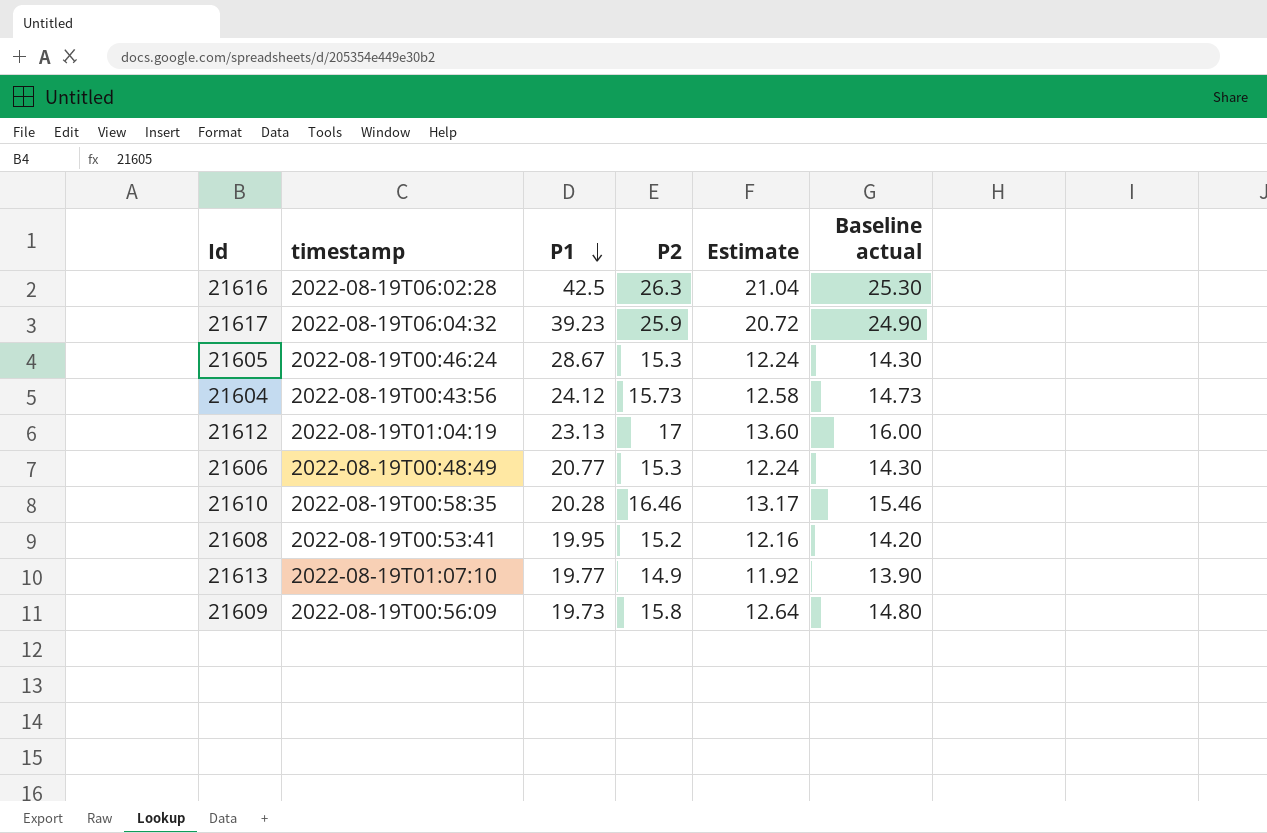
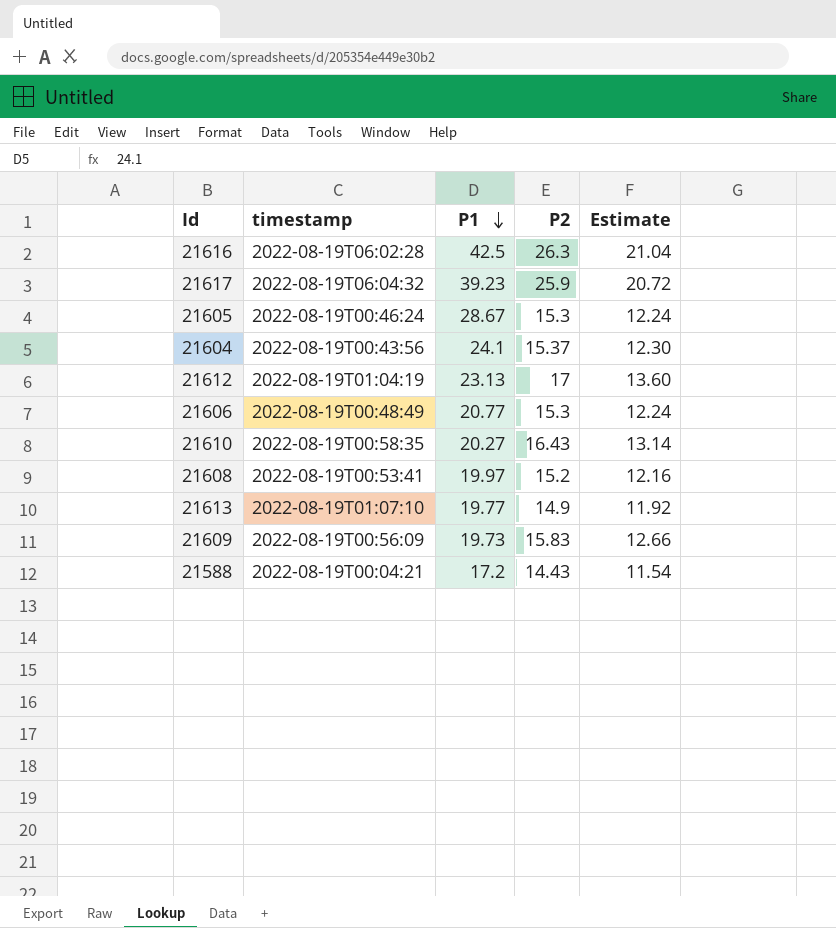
column Baseline actual | formula: [P2] - 1 -> none
21604 | P1: 24.12 -> 24.1
21604 | P2: 15.73 -> 15.37
21604 | Estimate: 12.58 -> 12.30
21610 | P1: 20.28 -> 20.27
21610 | P2: 16.46 -> 16.43
21610 | Estimate: 13.17 -> 13.14
21608 | P1: 19.95 -> 19.97
21609 | P2: 15.8 -> 15.83
21609 | Estimate: 12.64 -> 12.66
row 21588: none -> 2022-08-19T00:04:21 | 17.2 | 14.43 | 11.54

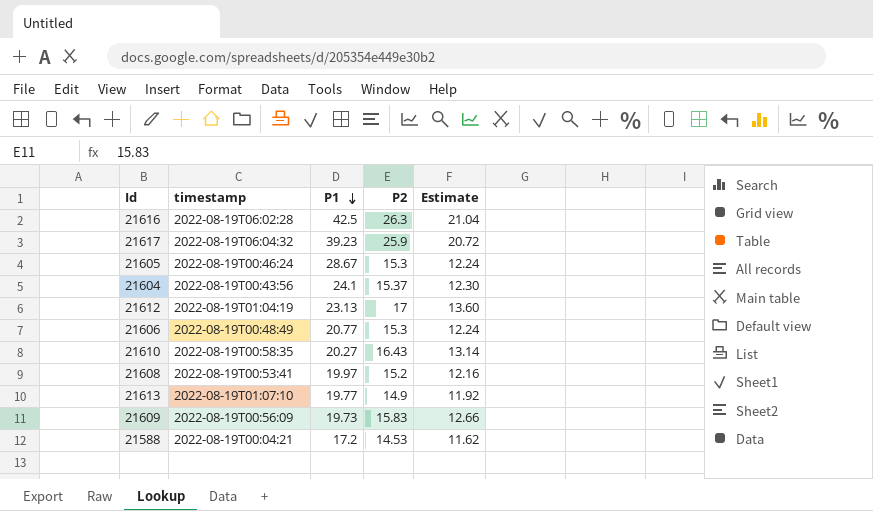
21588 | P2: 14.43 -> 14.53
21588 | Estimate: 11.54 -> 11.62

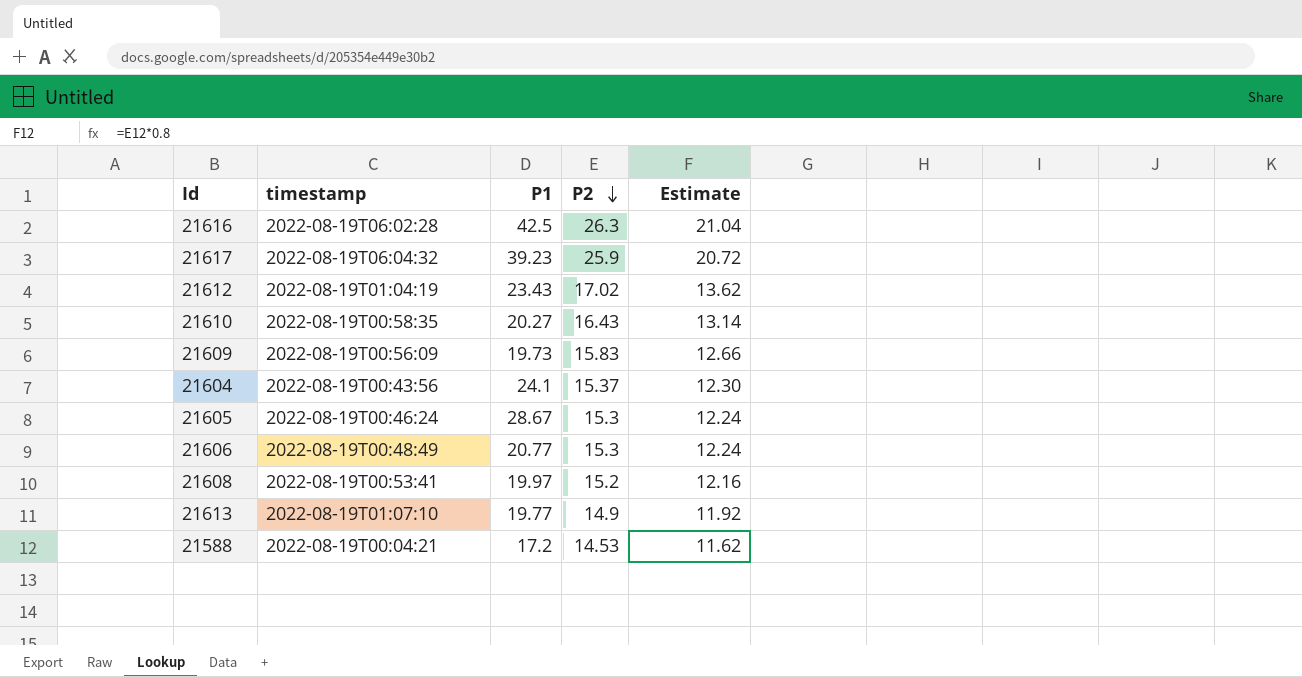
row order: P1 descending -> P2 descending
21612 | P1: 23.13 -> 23.43
21612 | P2: 17 -> 17.02
21612 | Estimate: 13.60 -> 13.62

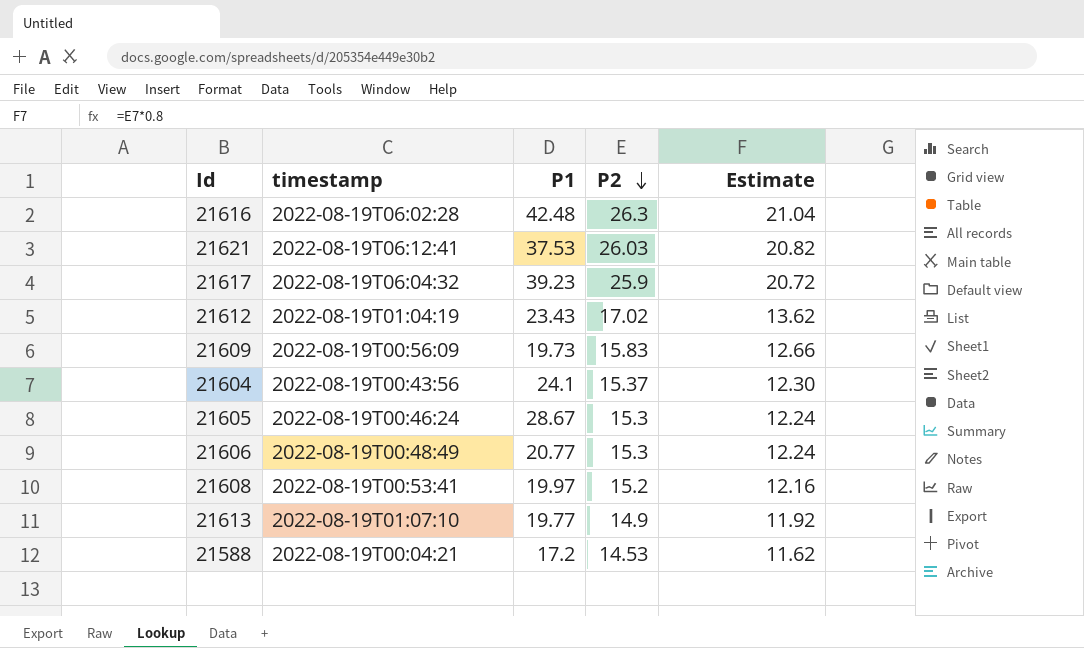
row 21610: 2022-08-19T00:58:35 | 20.27 | 16.43 | 13.14 -> none
21616 | P1: 42.5 -> 42.48
row 21621: none -> 2022-08-19T06:12:41 | 37.53 | 26.03 | 20.82

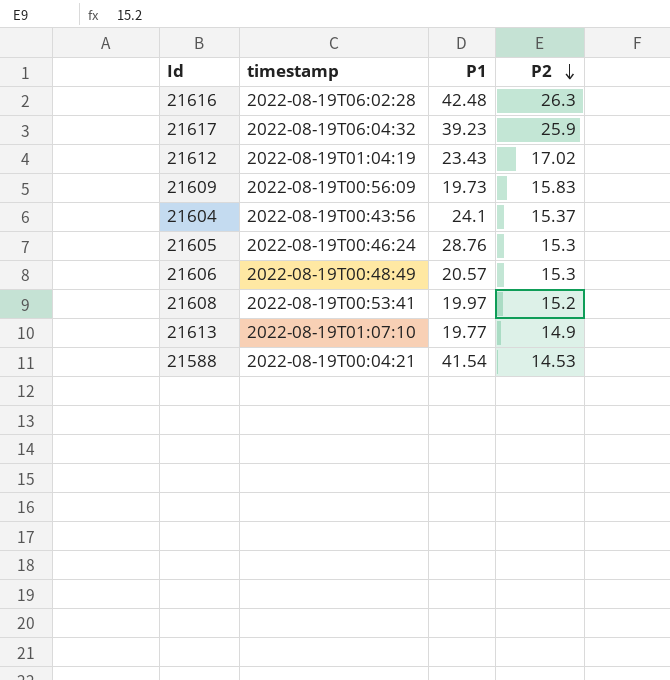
column Estimate | formula: [P2] * 0.8 -> none
row 21621: 2022-08-19T06:12:41 | 37.53 | 26.03 | 20.82 -> none
21605 | P1: 28.67 -> 28.76
21606 | P1: 20.77 -> 20.57
21588 | P1: 17.2 -> 41.54

